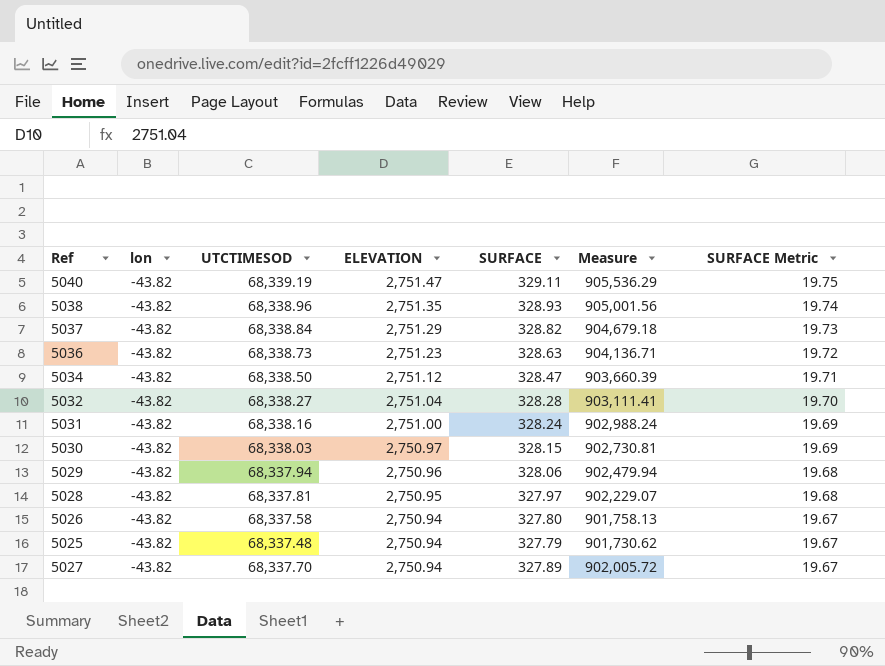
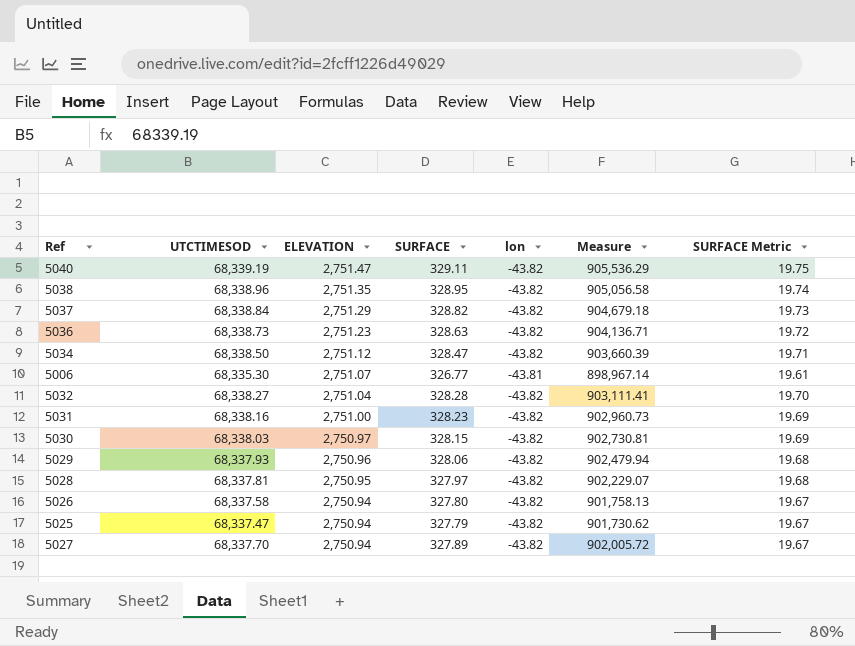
column lon | position: 2 -> 5
5038 | SURFACE: 328.93 -> 328.95
5038 | Measure: 905,001.56 -> 905,056.58
row 5006: none -> 68,335.30 | 2,751.07 | 326.77 | -43.81 | 898,967.14 | 19.61
5031 | SURFACE: 328.24 -> 328.23
5031 | Measure: 902,988.24 -> 902,960.73
5029 | UTCTIMESOD: 68,337.94 -> 68,337.93
5025 | UTCTIMESOD: 68,337.48 -> 68,337.47

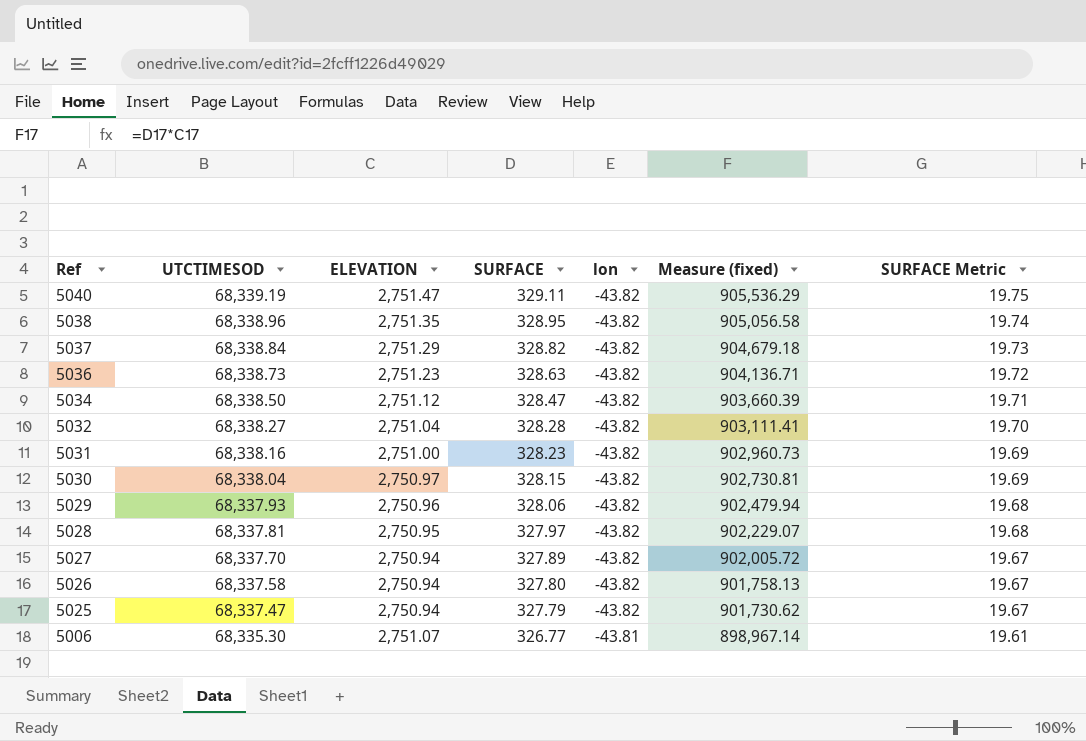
row order: ELEVATION descending -> Ref descending
column name: Measure -> Measure (fixed)
5030 | UTCTIMESOD: 68,338.03 -> 68,338.04

